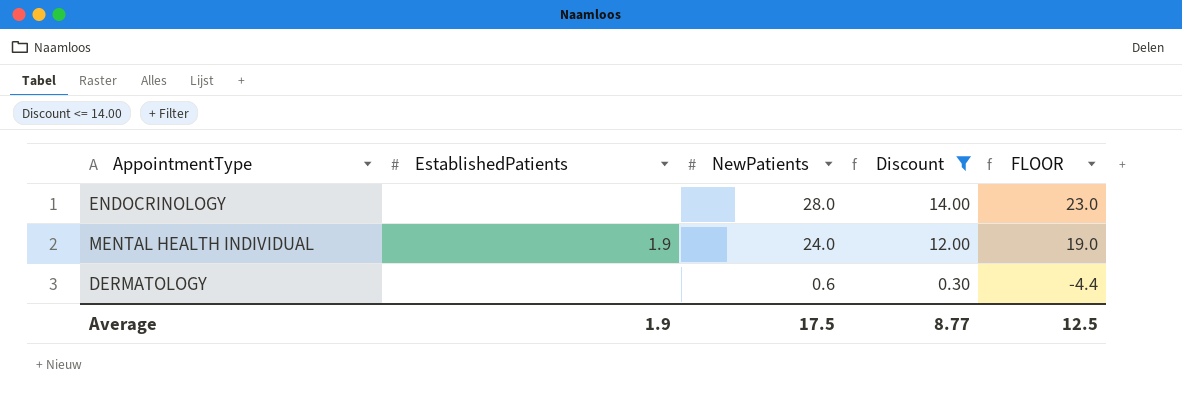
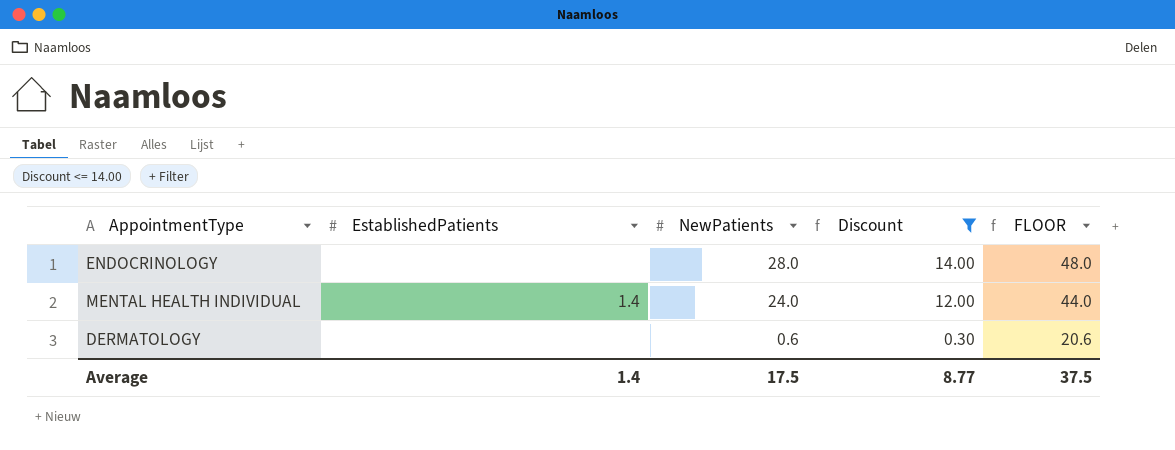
column FLOOR | formula: [NewPatients] - 5 -> [NewPatients] + 20
MENTAL HEALTH INDIVIDUAL | EstablishedPatients: 1.9 -> 1.4
Average | EstablishedPatients: 1.9 -> 1.4
Average | FLOOR: 12.5 -> 37.5

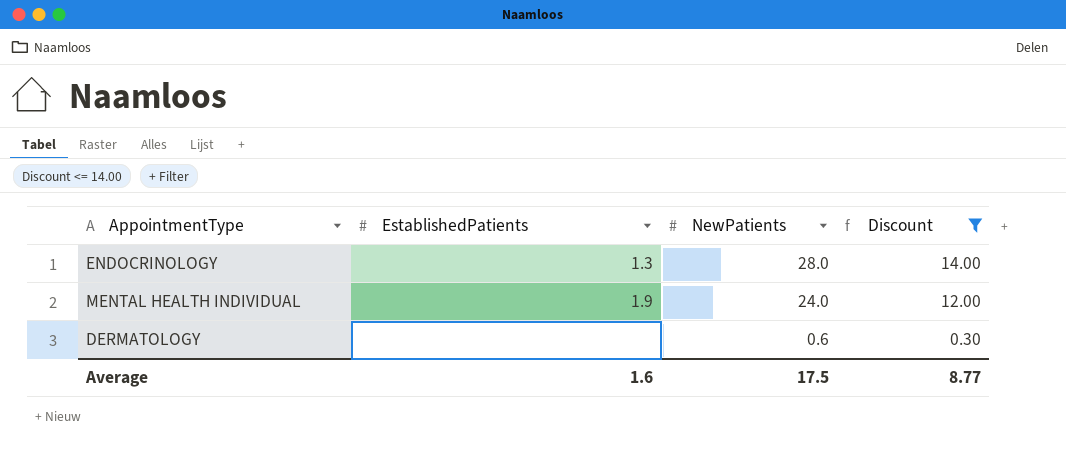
column FLOOR | formula: [NewPatients] + 20 -> none
ENDOCRINOLOGY | EstablishedPatients: none -> 1.3
MENTAL HEALTH INDIVIDUAL | EstablishedPatients: 1.4 -> 1.9
Average | EstablishedPatients: 1.4 -> 1.6

